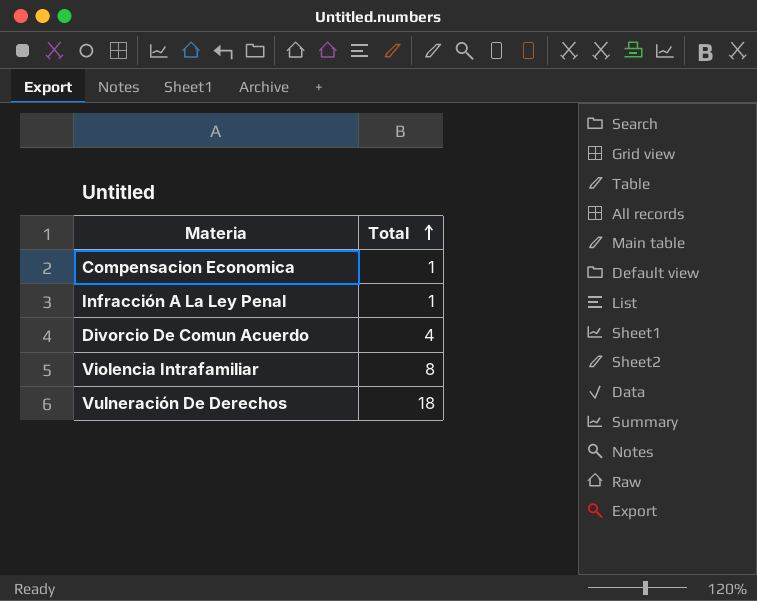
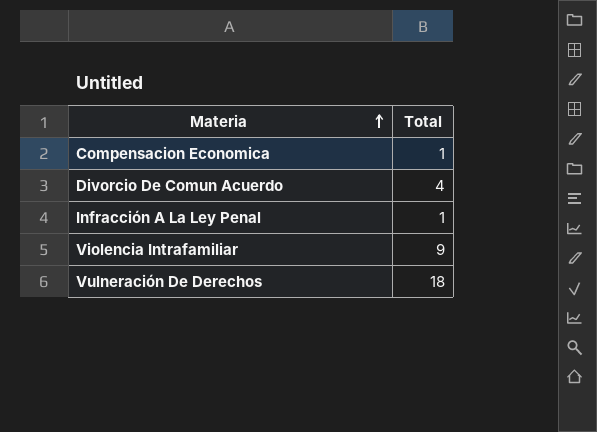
row order: Total ascending -> Materia ascending
Violencia Intrafamiliar | Total: 8 -> 9

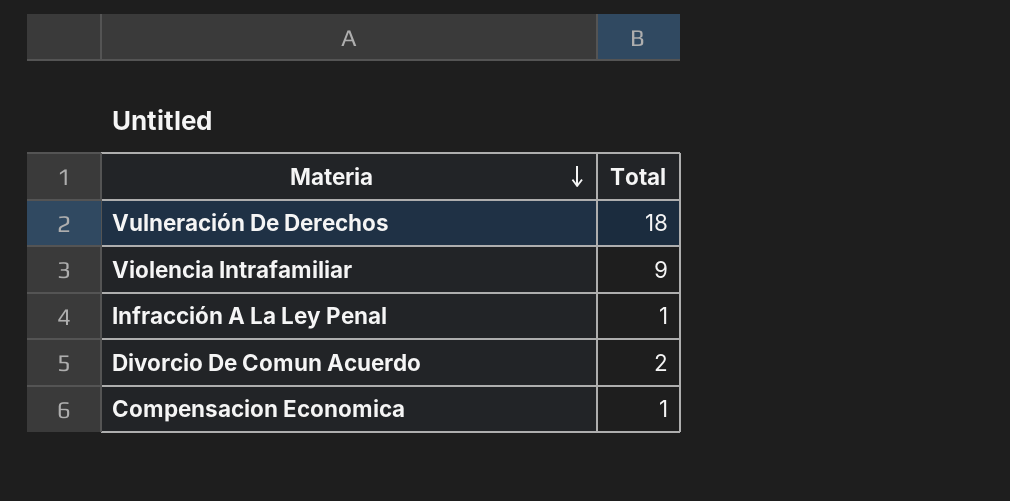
row order: Materia ascending -> Materia descending
Divorcio De Comun Acuerdo | Total: 4 -> 2

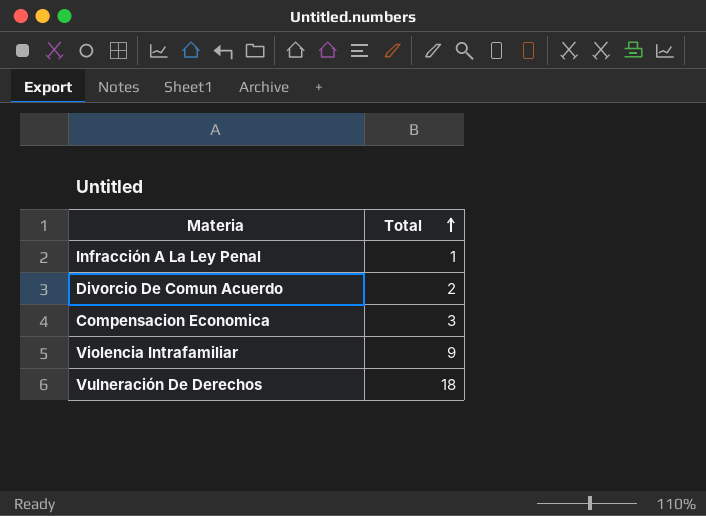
row order: Materia descending -> Total ascending
Compensacion Economica | Total: 1 -> 3

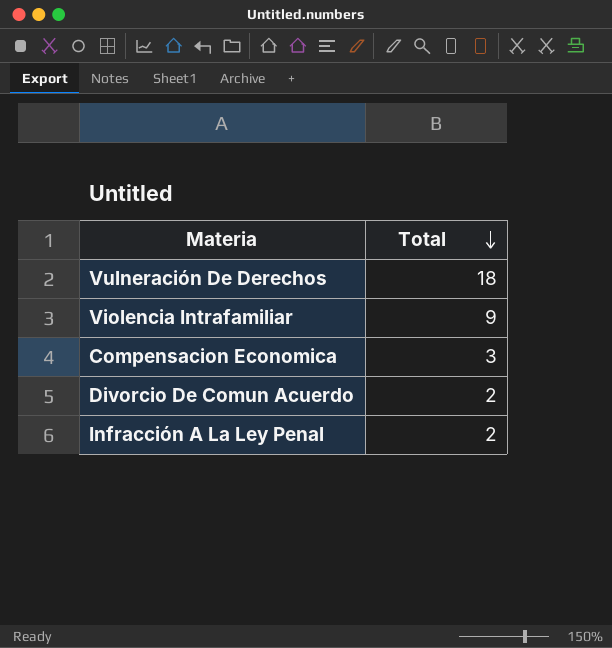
row order: Total ascending -> Total descending
Infracción A La Ley Penal | Total: 1 -> 2

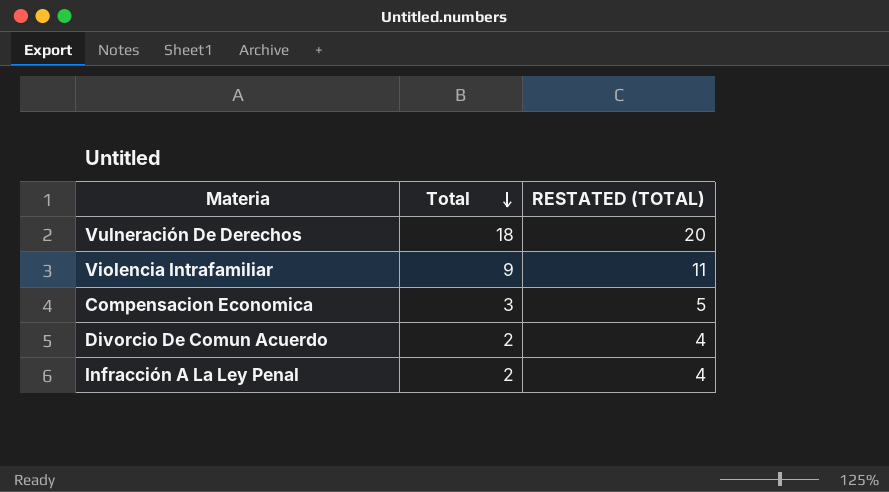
column RESTATED (TOTAL) | formula: none -> [Total] + 2

